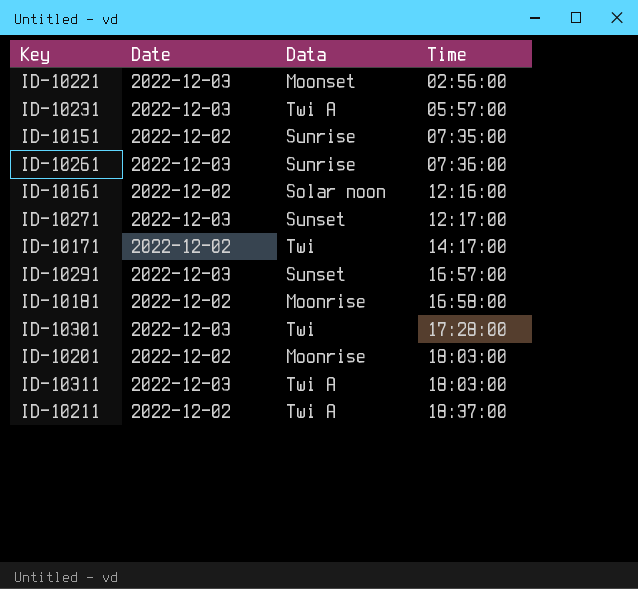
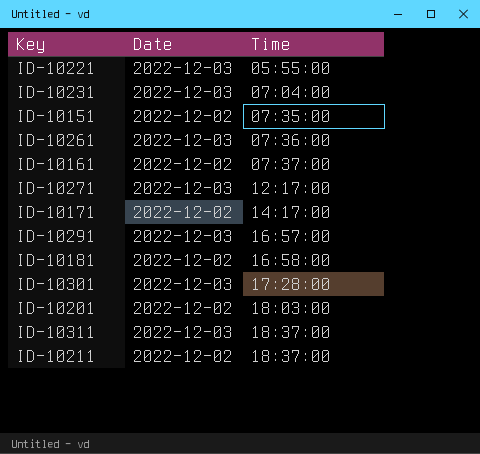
column Data | position: 3 -> none
ID-10221 | Time: 02:56:00 -> 05:55:00
ID-10231 | Time: 05:57:00 -> 07:04:00
ID-10161 | Time: 12:16:00 -> 07:37:00
ID-10311 | Time: 18:03:00 -> 18:37:00

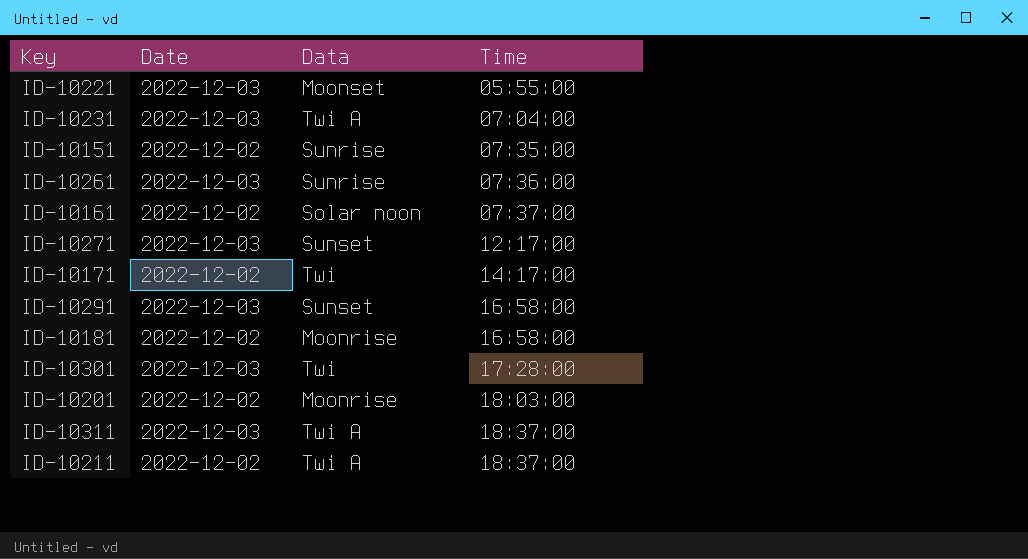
column Data | position: none -> 3
ID-10291 | Time: 16:57:00 -> 16:58:00

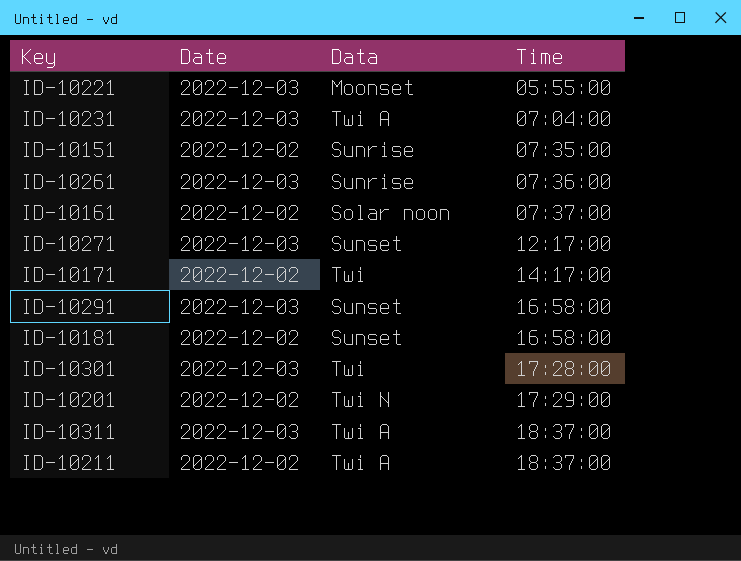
ID-10181 | Data: Moonrise -> Sunset
ID-10201 | Data: Moonrise -> Twi N
ID-10201 | Time: 18:03:00 -> 17:29:00

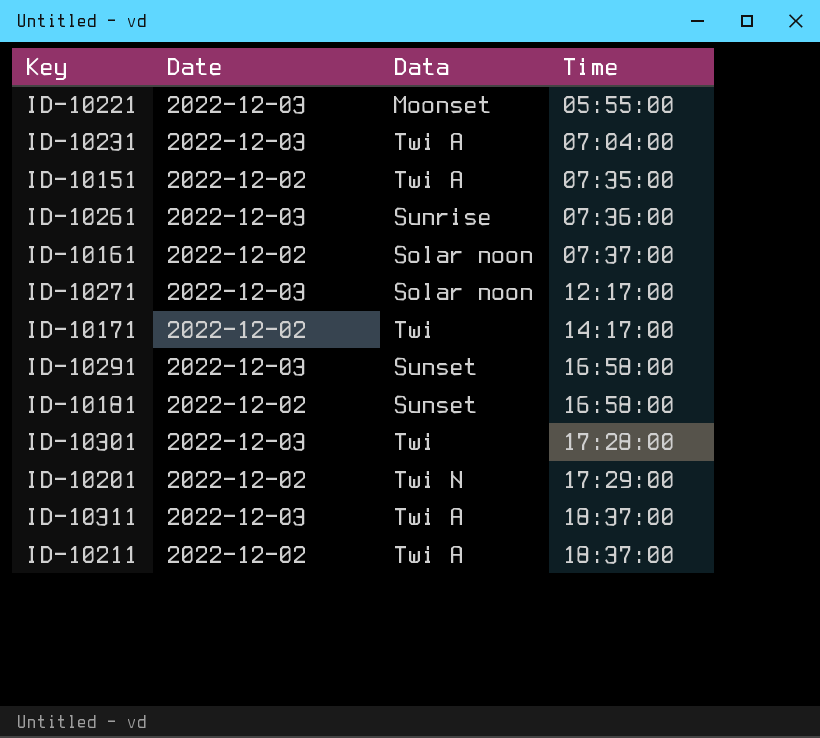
ID-10151 | Data: Sunrise -> Twi A
ID-10271 | Data: Sunset -> Solar noon

